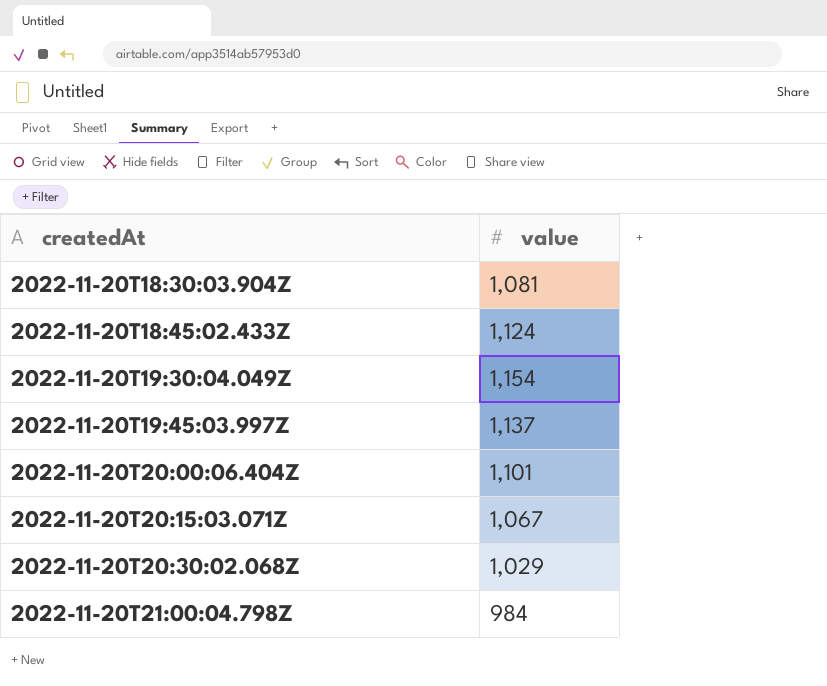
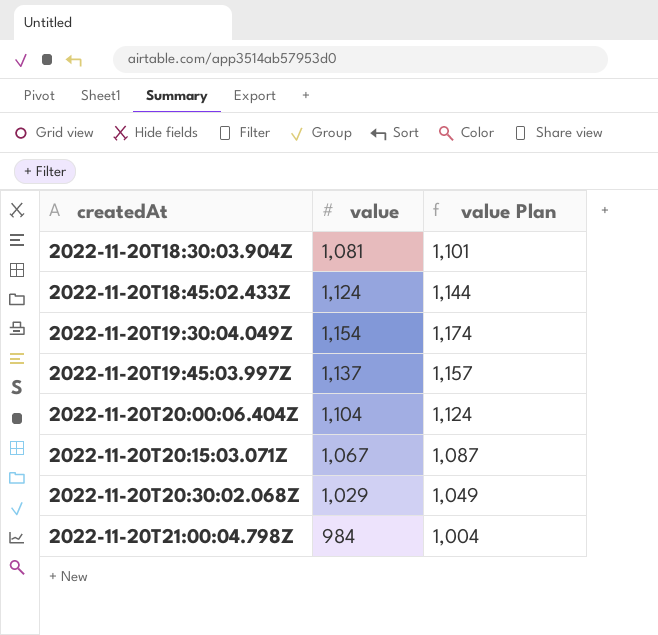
column value Plan | formula: none -> [value] + 20
2022-11-20T20:00:06.404Z | value: 1,101 -> 1,104

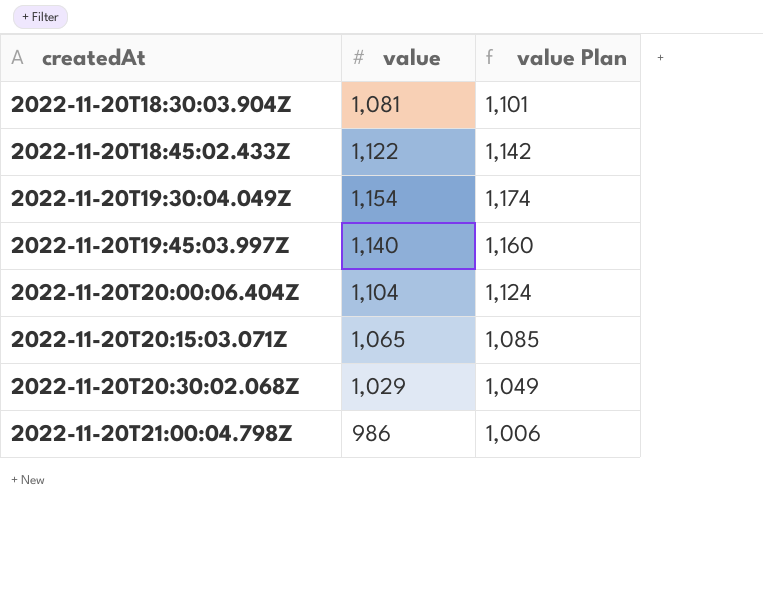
2022-11-20T18:45:02.433Z | value: 1,124 -> 1,122
2022-11-20T18:45:02.433Z | value Plan: 1,144 -> 1,142
2022-11-20T19:45:03.997Z | value: 1,137 -> 1,140
2022-11-20T19:45:03.997Z | value Plan: 1,157 -> 1,160
2022-11-20T20:15:03.071Z | value: 1,067 -> 1,065
2022-11-20T20:15:03.071Z | value Plan: 1,087 -> 1,085
2022-11-20T21:00:04.798Z | value: 984 -> 986
2022-11-20T21:00:04.798Z | value Plan: 1,004 -> 1,006

